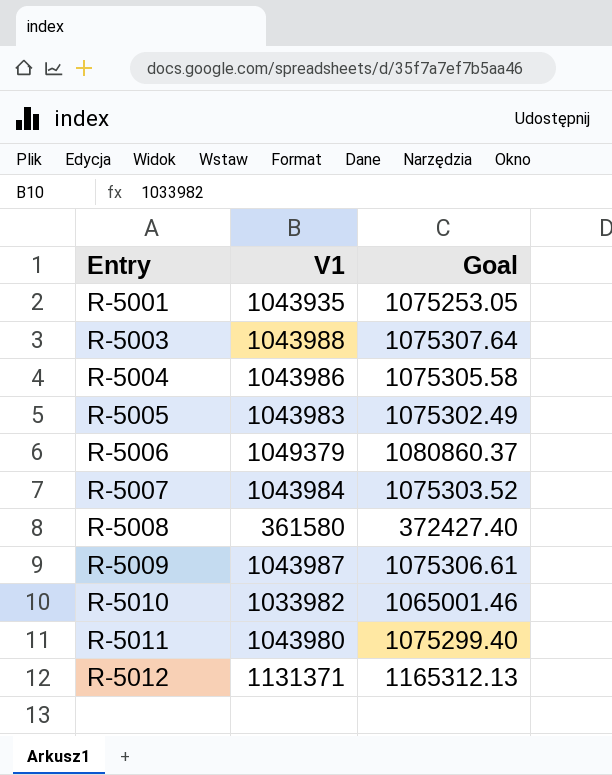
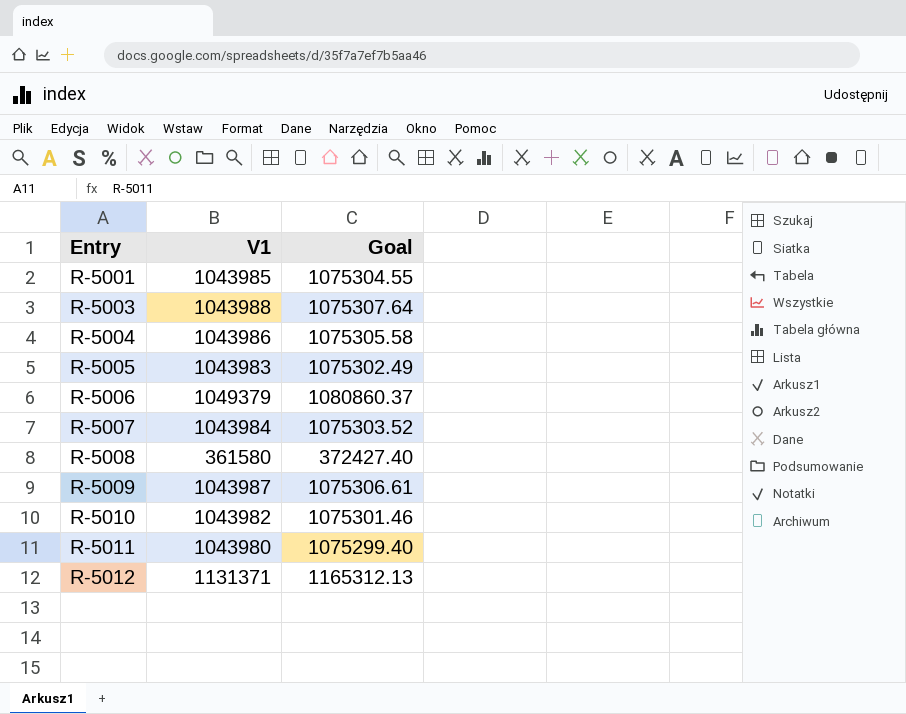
R-5001 | V1: 1043935 -> 1043985
R-5001 | Goal: 1075253.05 -> 1075304.55
R-5010 | V1: 1033982 -> 1043982
R-5010 | Goal: 1065001.46 -> 1075301.46

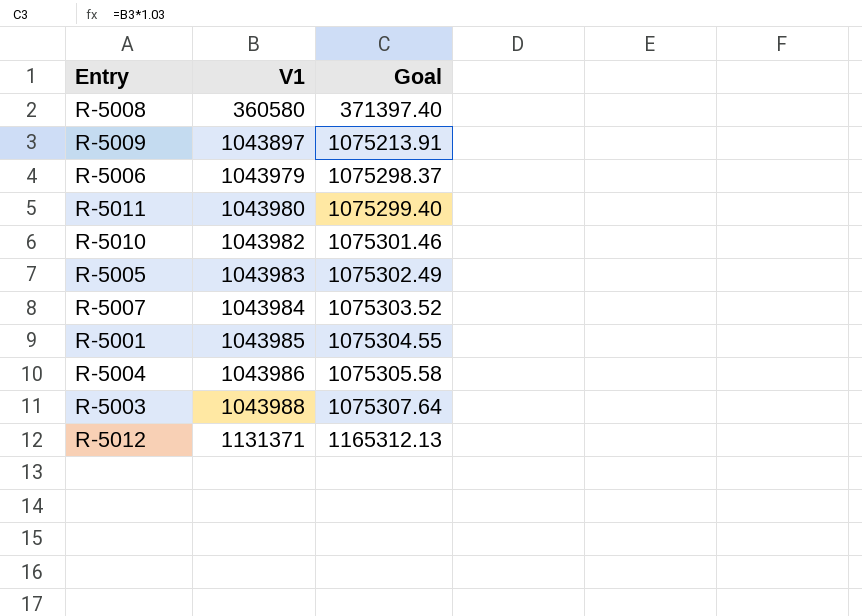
row order: Entry ascending -> V1 ascending
R-5008 | V1: 361580 -> 360580
R-5008 | Goal: 372427.40 -> 371397.40
R-5009 | V1: 1043987 -> 1043897
R-5009 | Goal: 1075306.61 -> 1075213.91
R-5006 | V1: 1049379 -> 1043979
R-5006 | Goal: 1080860.37 -> 1075298.37

